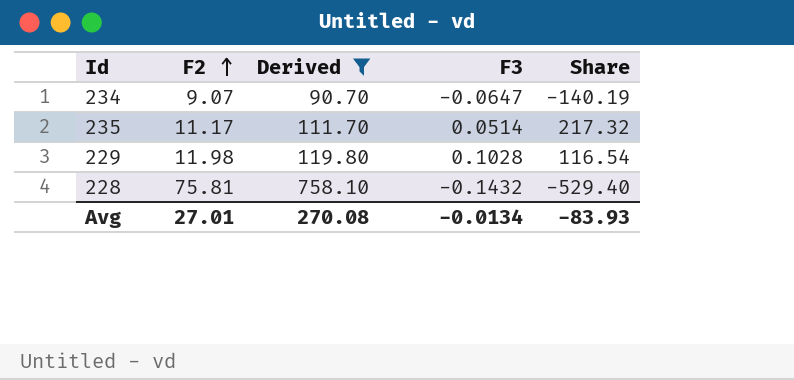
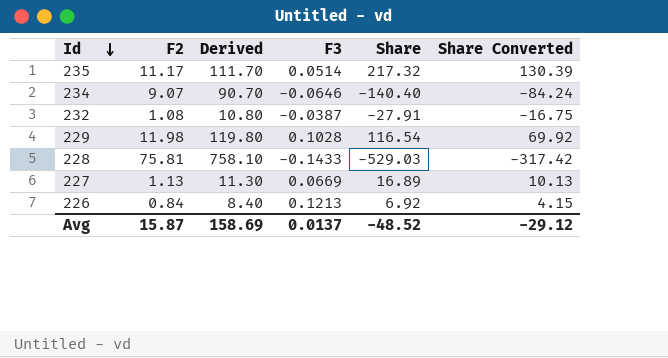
filter: Derived >= 90.70 -> none
row order: F2 ascending -> Id descending
column Share Converted | formula: none -> [Share] * 0.6
234 | F3: -0.0647 -> -0.0646
234 | Share: -140.19 -> -140.40
228 | F3: -0.1432 -> -0.1433
228 | Share: -529.40 -> -529.03
Avg | F2: 27.01 -> 15.87
Avg | Derived: 270.08 -> 158.69
Avg | F3: -0.0134 -> 0.0137
Avg | Share: -83.93 -> -48.52

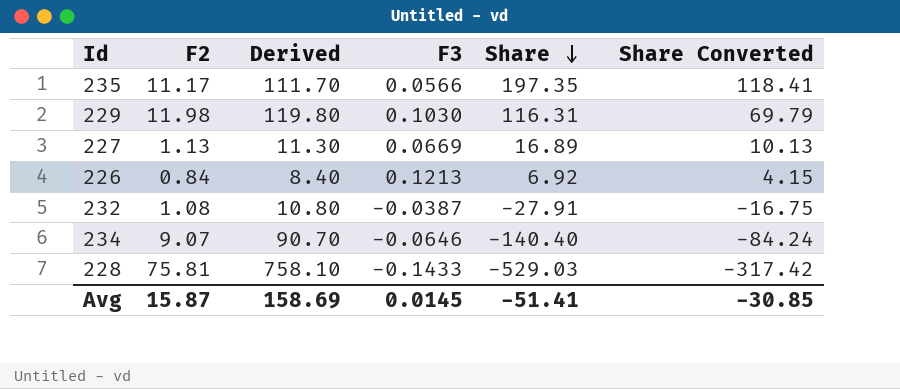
row order: Id descending -> Share descending
235 | F3: 0.0514 -> 0.0566
235 | Share: 217.32 -> 197.35
235 | Share Converted: 130.39 -> 118.41
229 | F3: 0.1028 -> 0.1030
229 | Share: 116.54 -> 116.31
229 | Share Converted: 69.92 -> 69.79
Avg | F3: 0.0137 -> 0.0145
Avg | Share: -48.52 -> -51.41
Avg | Share Converted: -29.12 -> -30.85

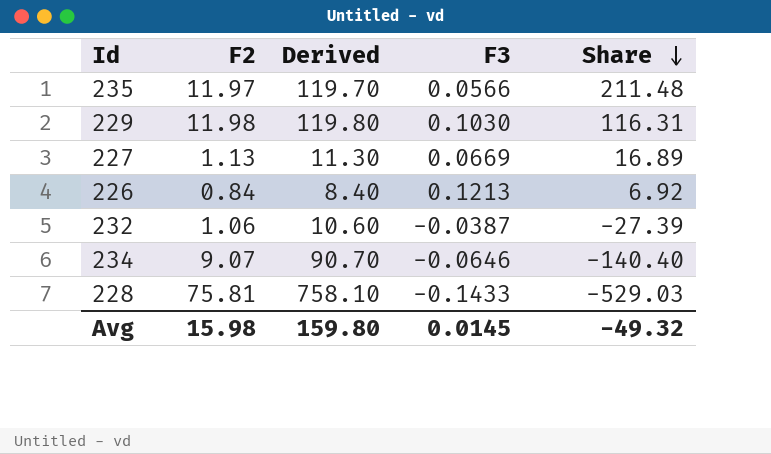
column Share Converted | formula: [Share] * 0.6 -> none
235 | F2: 11.17 -> 11.97
235 | Derived: 111.70 -> 119.70
235 | Share: 197.35 -> 211.48
232 | F2: 1.08 -> 1.06
232 | Derived: 10.80 -> 10.60
232 | Share: -27.91 -> -27.39
Avg | F2: 15.87 -> 15.98
Avg | Derived: 158.69 -> 159.80
Avg | Share: -51.41 -> -49.32

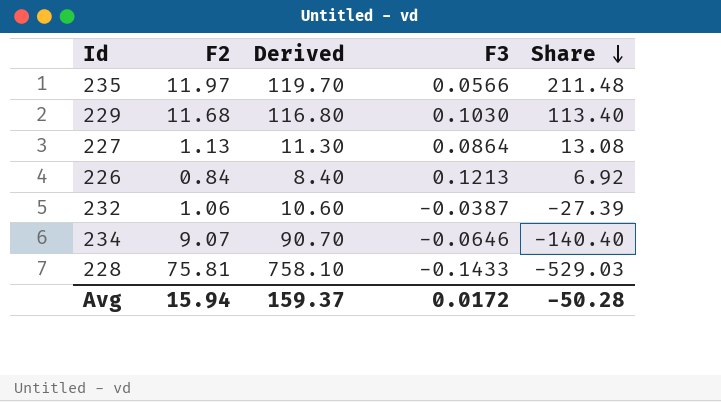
229 | F2: 11.98 -> 11.68
229 | Derived: 119.80 -> 116.80
229 | Share: 116.31 -> 113.40
227 | F3: 0.0669 -> 0.0864
227 | Share: 16.89 -> 13.08
Avg | F2: 15.98 -> 15.94
Avg | Derived: 159.80 -> 159.37
Avg | F3: 0.0145 -> 0.0172
Avg | Share: -49.32 -> -50.28

